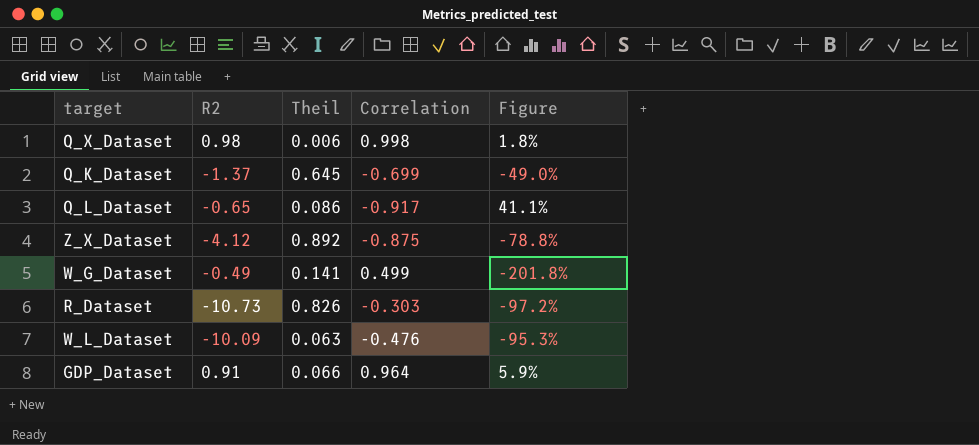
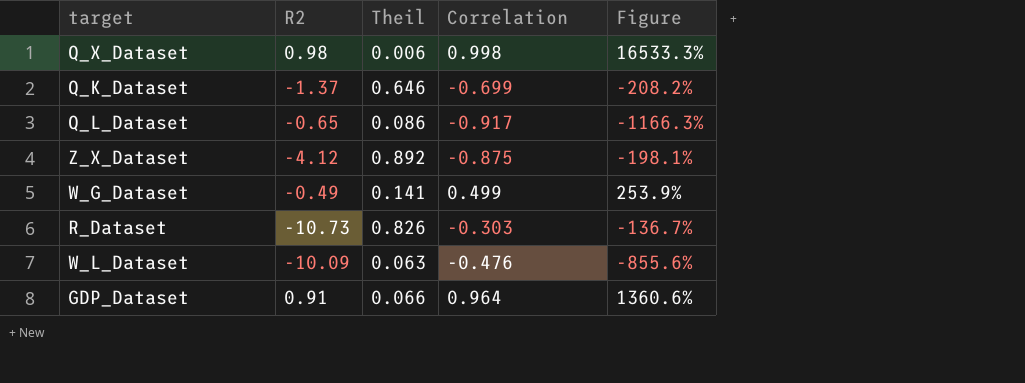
column Figure | formula: ([Correlation] - [R2]) / [R2] -> ([Correlation] - [Theil]) / [Theil]
Q_K_Dataset | Theil: 0.645 -> 0.646

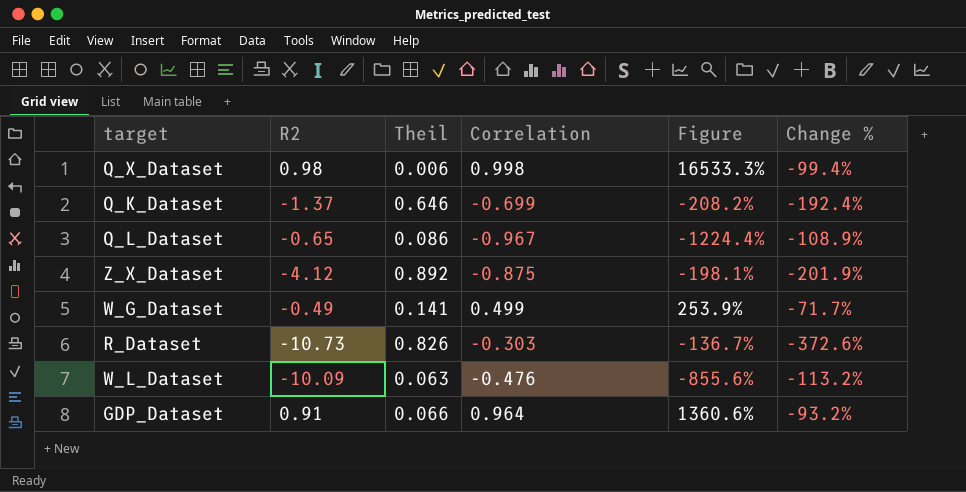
column Change % | formula: none -> ([Theil] - [Correlation]) / [Correlation]
Q_L_Dataset | Correlation: -0.917 -> -0.967
Q_L_Dataset | Figure: -1166.3% -> -1224.4%

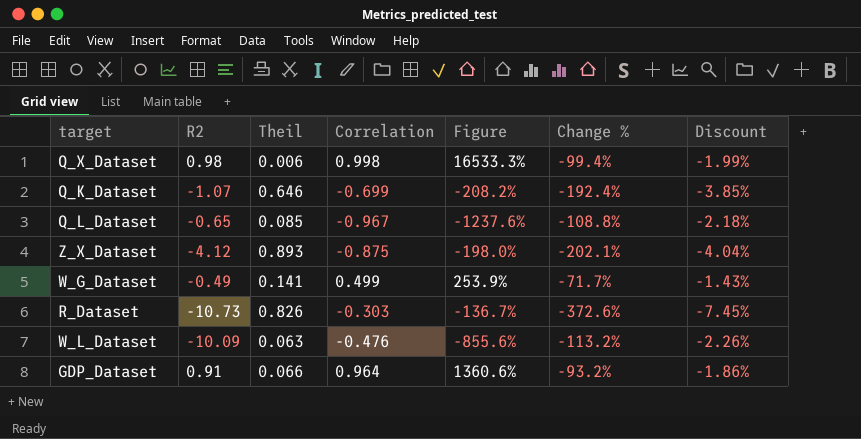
column Discount | formula: none -> [Change %] * 0.02
Q_K_Dataset | R2: -1.37 -> -1.07
Q_L_Dataset | Theil: 0.086 -> 0.085
Q_L_Dataset | Figure: -1224.4% -> -1237.6%
Q_L_Dataset | Change %: -108.9% -> -108.8%
Z_X_Dataset | Theil: 0.892 -> 0.893
Z_X_Dataset | Figure: -198.1% -> -198.0%
Z_X_Dataset | Change %: -201.9% -> -202.1%

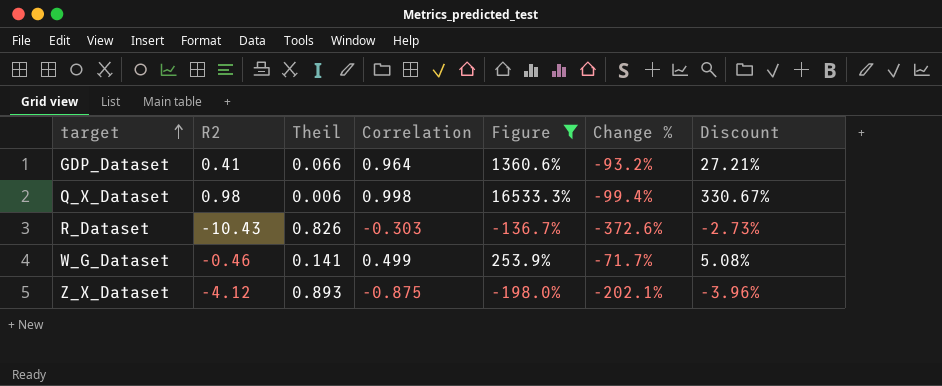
filter: none -> Figure >= -198.0%
row order: none -> target ascending
column Discount | formula: [Change %] * 0.02 -> [Figure] * 0.02
GDP_Dataset | R2: 0.91 -> 0.41
R_Dataset | R2: -10.73 -> -10.43
W_G_Dataset | R2: -0.49 -> -0.46

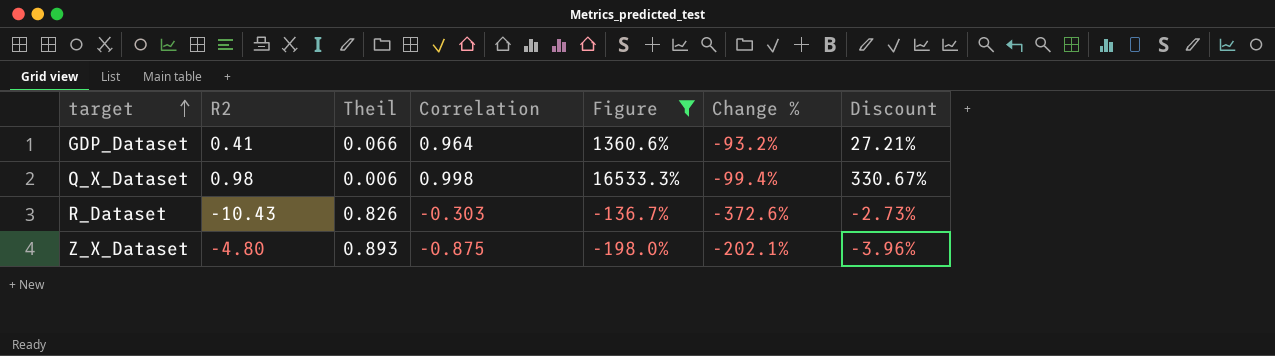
row W_G_Dataset: -0.46 | 0.141 | 0.499 | 253.9% | -71.7% | 5.08% -> none
Z_X_Dataset | R2: -4.12 -> -4.80

